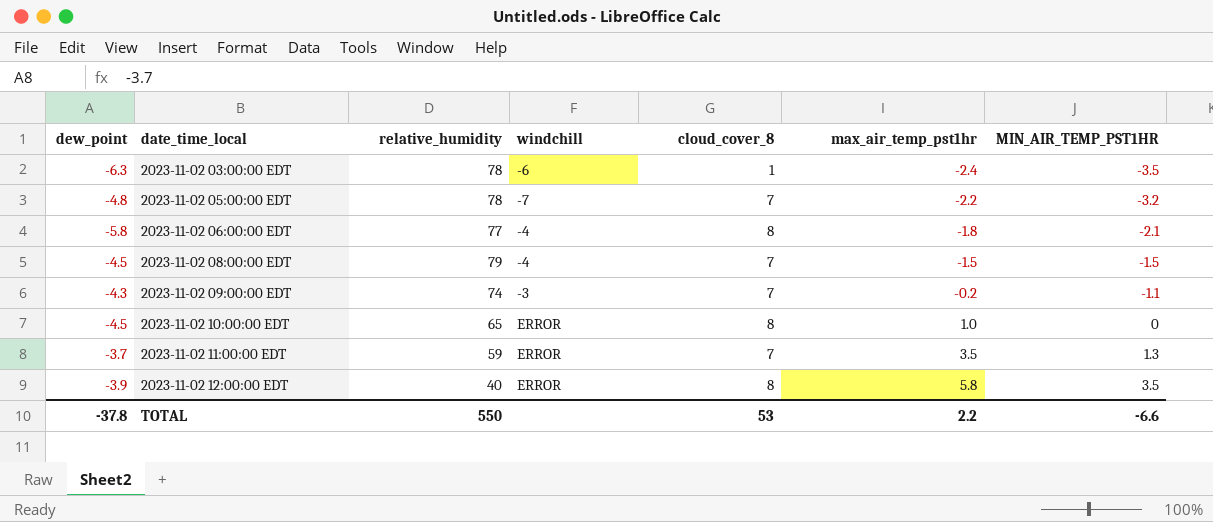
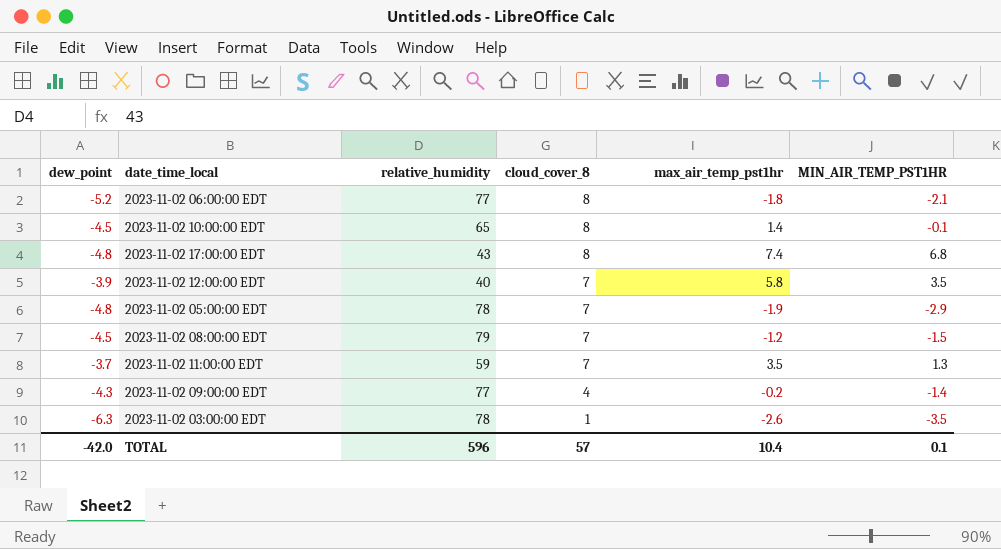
row order: date_time_local ascending -> cloud_cover_8 descending
column windchill | position: 4 -> none
2023-11-02 06:00:00 EDT | dew_point: -5.8 -> -5.2
2023-11-02 10:00:00 EDT | max_air_temp_pst1hr: 1.0 -> 1.4
2023-11-02 10:00:00 EDT | MIN_AIR_TEMP_PST1HR: 0 -> -0.1
row 2023-11-02 17:00:00 EDT: none -> -4.8 | 43 | 8 | 7.4 | 6.8
2023-11-02 12:00:00 EDT | cloud_cover_8: 8 -> 7
2023-11-02 05:00:00 EDT | max_air_temp_pst1hr: -2.2 -> -1.9
2023-11-02 05:00:00 EDT | MIN_AIR_TEMP_PST1HR: -3.2 -> -2.9
2023-11-02 08:00:00 EDT | max_air_temp_pst1hr: -1.5 -> -1.2
2023-11-02 09:00:00 EDT | relative_humidity: 74 -> 77
2023-11-02 09:00:00 EDT | cloud_cover_8: 7 -> 4
2023-11-02 09:00:00 EDT | MIN_AIR_TEMP_PST1HR: -1.1 -> -1.4
2023-11-02 03:00:00 EDT | max_air_temp_pst1hr: -2.4 -> -2.6
TOTAL | dew_point: -37.8 -> -42.0
TOTAL | relative_humidity: 550 -> 596
TOTAL | cloud_cover_8: 53 -> 57
TOTAL | max_air_temp_pst1hr: 2.2 -> 10.4
TOTAL | MIN_AIR_TEMP_PST1HR: -6.6 -> 0.1

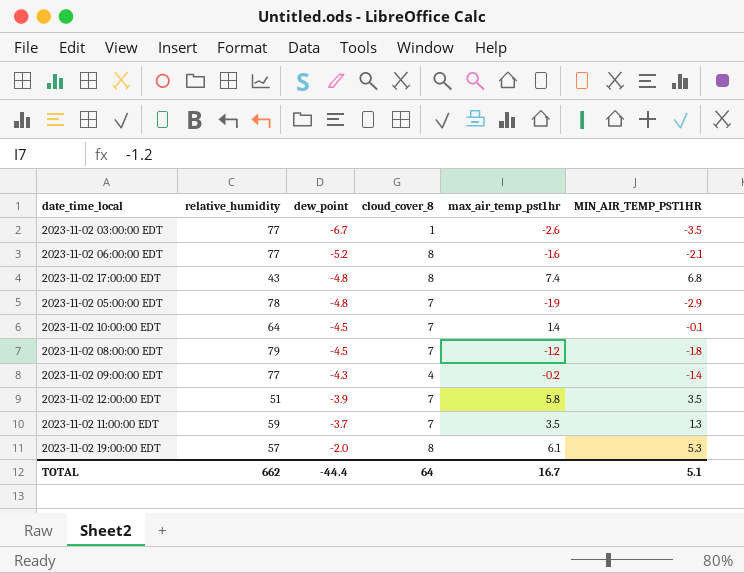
row order: cloud_cover_8 descending -> dew_point ascending
column dew_point | position: 1 -> 3
2023-11-02 03:00:00 EDT | relative_humidity: 78 -> 77
2023-11-02 03:00:00 EDT | dew_point: -6.3 -> -6.7
2023-11-02 06:00:00 EDT | max_air_temp_pst1hr: -1.8 -> -1.6
2023-11-02 10:00:00 EDT | relative_humidity: 65 -> 64
2023-11-02 10:00:00 EDT | cloud_cover_8: 8 -> 7
2023-11-02 08:00:00 EDT | MIN_AIR_TEMP_PST1HR: -1.5 -> -1.8
2023-11-02 12:00:00 EDT | relative_humidity: 40 -> 51
row 2023-11-02 19:00:00 EDT: none -> 57 | -2.0 | 8 | 6.1 | 5.3
TOTAL | relative_humidity: 596 -> 662
TOTAL | dew_point: -42.0 -> -44.4
TOTAL | cloud_cover_8: 57 -> 64
TOTAL | max_air_temp_pst1hr: 10.4 -> 16.7
TOTAL | MIN_AIR_TEMP_PST1HR: 0.1 -> 5.1

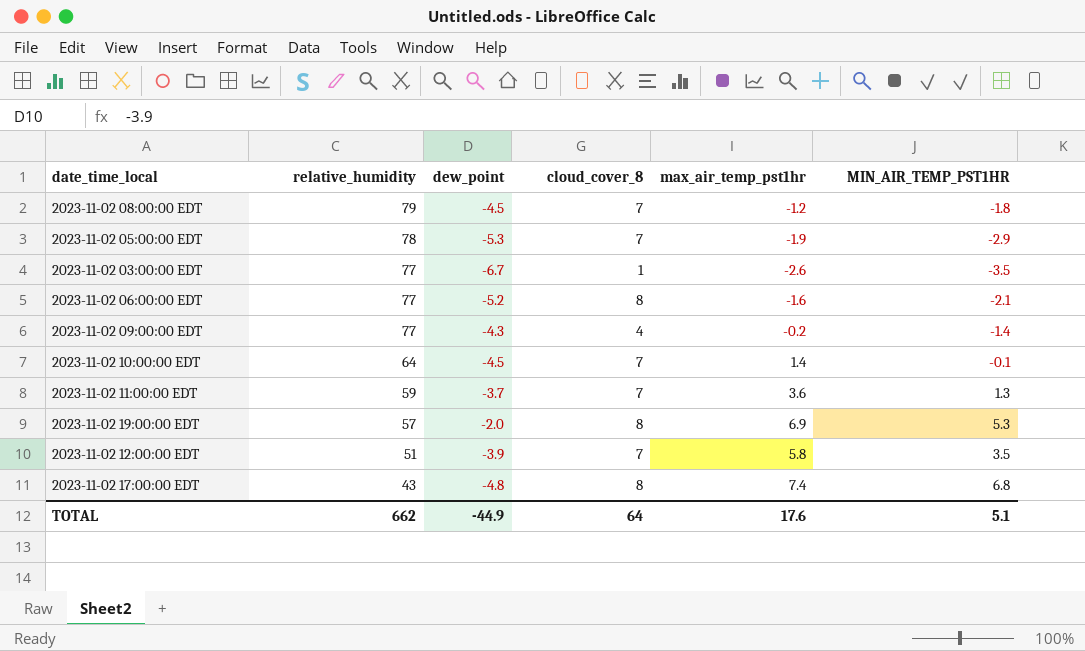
row order: dew_point ascending -> relative_humidity descending
2023-11-02 05:00:00 EDT | dew_point: -4.8 -> -5.3
2023-11-02 11:00:00 EDT | max_air_temp_pst1hr: 3.5 -> 3.6
2023-11-02 19:00:00 EDT | max_air_temp_pst1hr: 6.1 -> 6.9
TOTAL | dew_point: -44.4 -> -44.9
TOTAL | max_air_temp_pst1hr: 16.7 -> 17.6

